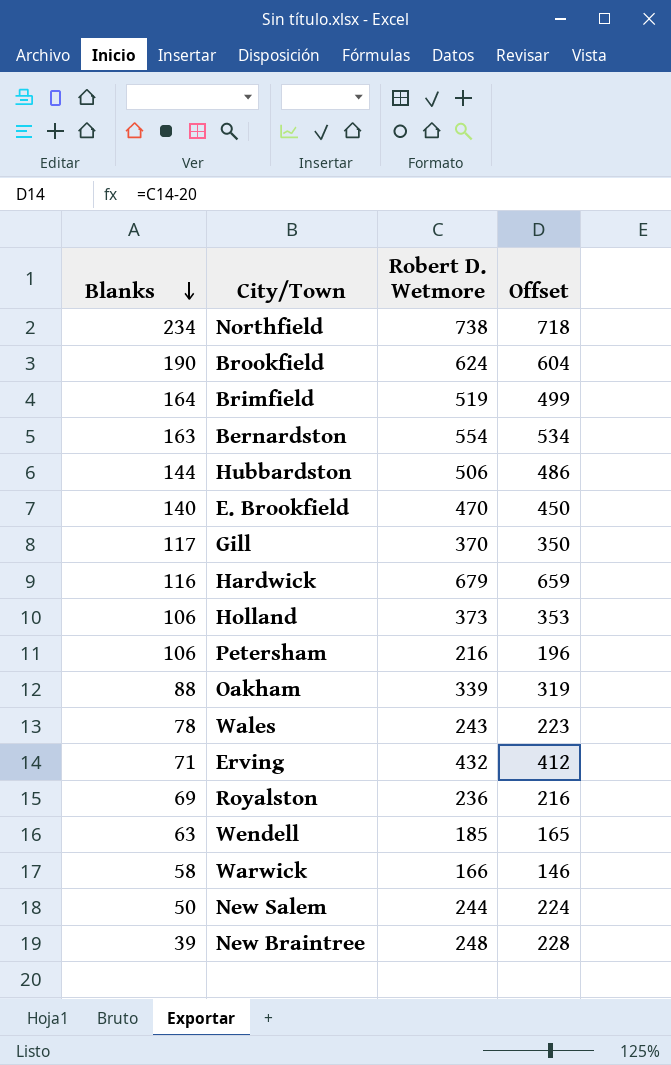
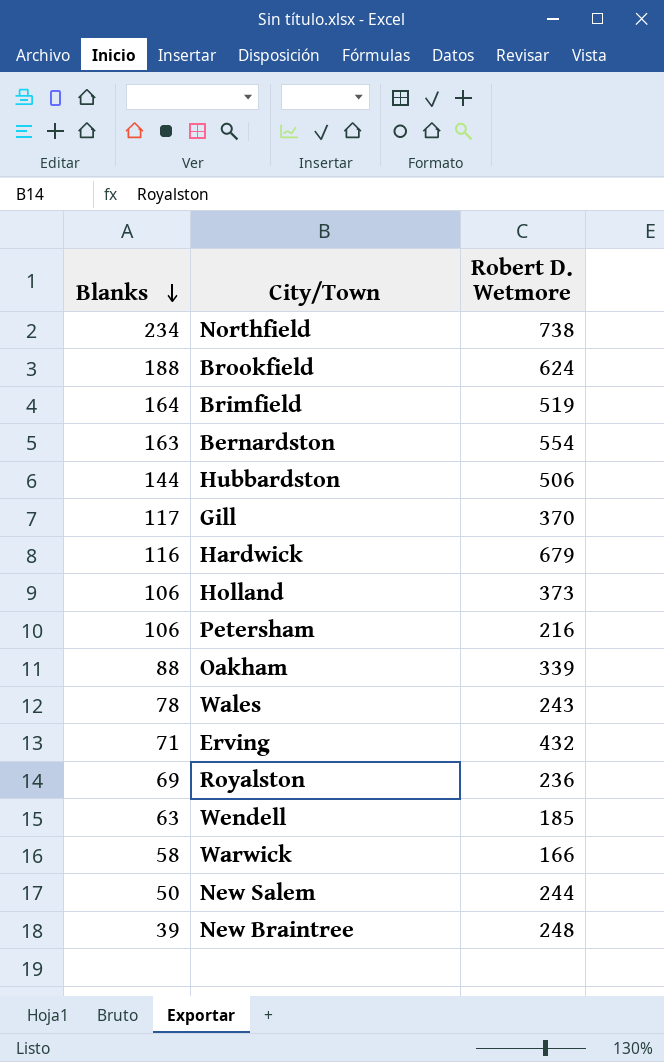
column Offset | formula: [Robert D. Wetmore] - 20 -> none
row E. Brookfield: 140 | 470 | 450 -> none
Brookfield | Blanks: 190 -> 188

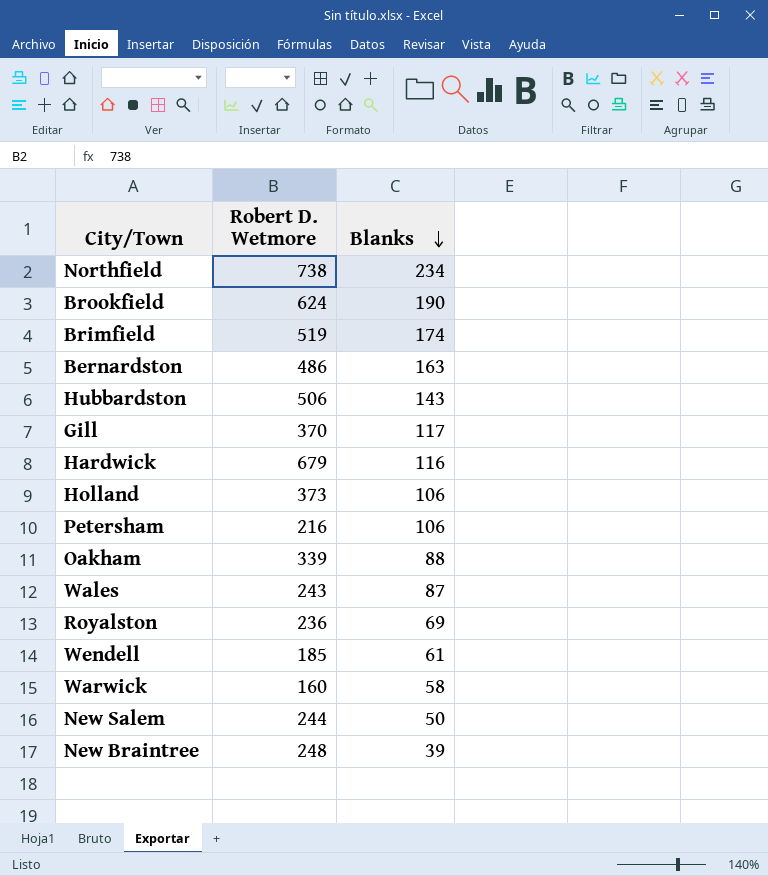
column Blanks | position: 1 -> 3
row Erving: 71 | 432 -> none
Brookfield | Blanks: 188 -> 190
Brimfield | Blanks: 164 -> 174
Bernardston | Robert D. Wetmore: 554 -> 486
Hubbardston | Blanks: 144 -> 143
Wales | Blanks: 78 -> 87
Wendell | Blanks: 63 -> 61
Warwick | Robert D. Wetmore: 166 -> 160

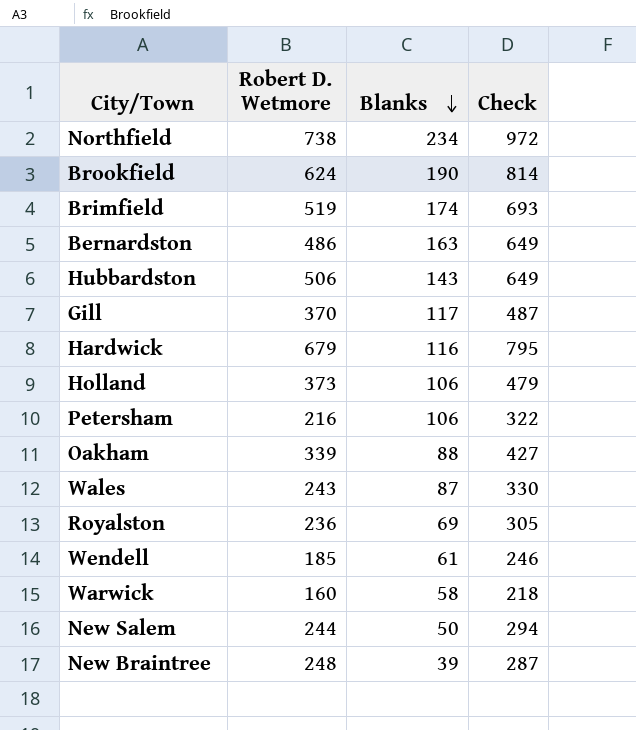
column Check | formula: none -> [Robert D. Wetmore] + [Blanks]

